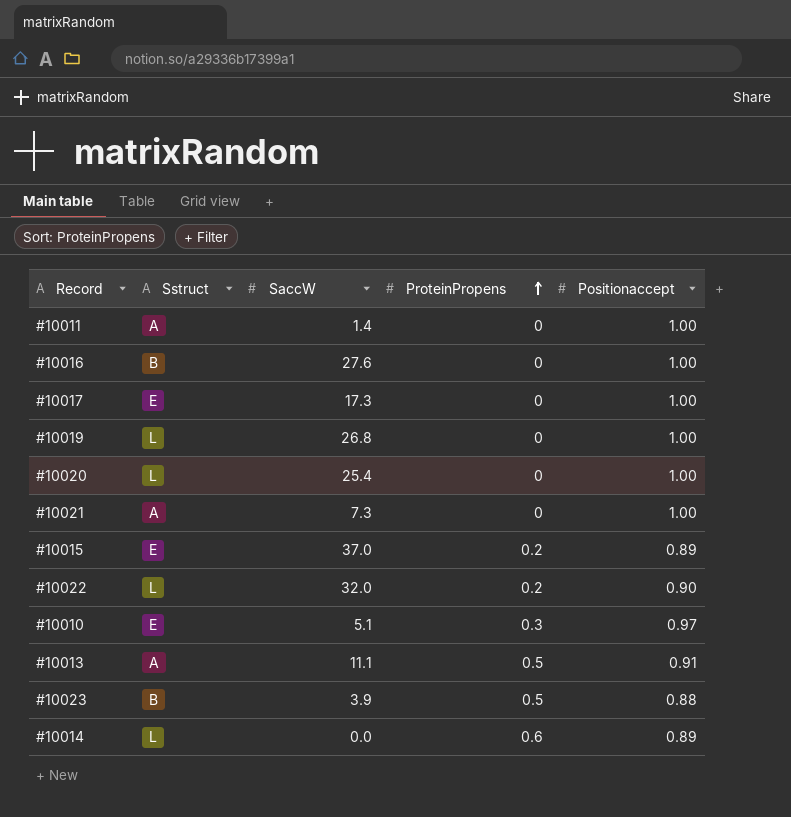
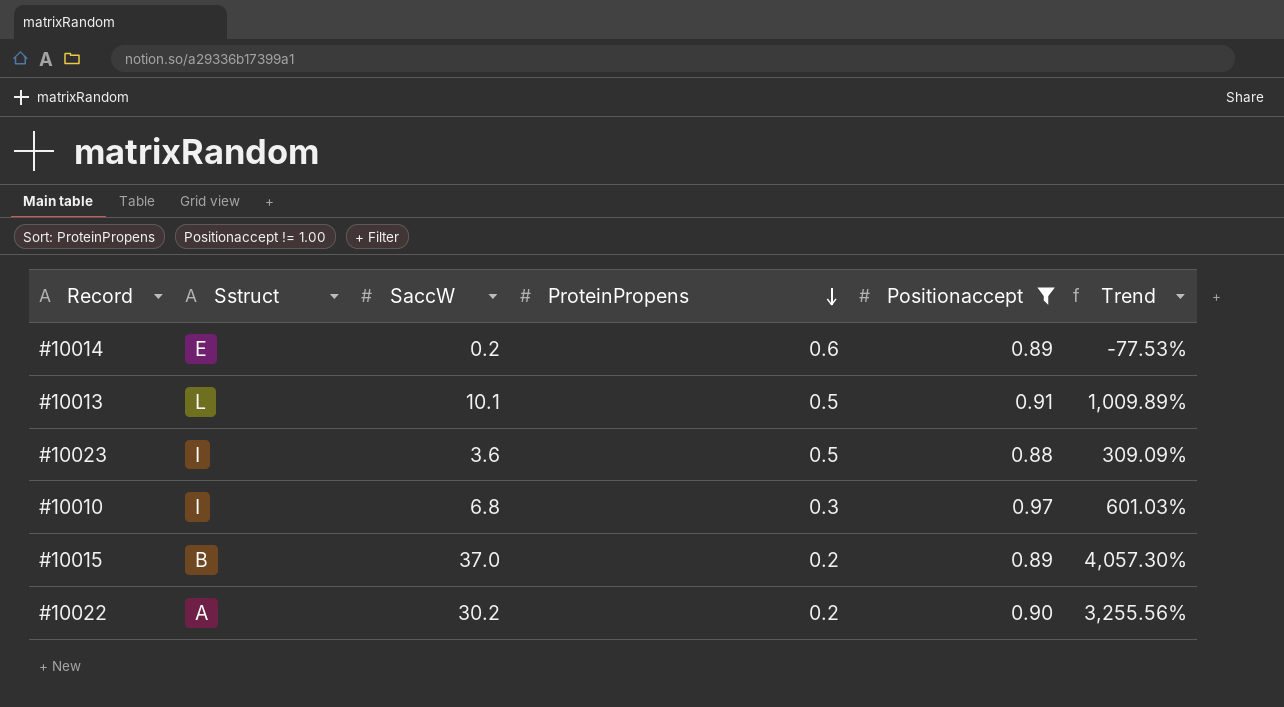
filter: none -> Positionaccept != 1.00
row order: ProteinPropens ascending -> ProteinPropens descending
column Trend | formula: none -> ([SaccW] - [Positionaccept]) / [Positionaccept]
#10014 | Sstruct: L -> E
#10014 | SaccW: 0.0 -> 0.2
#10013 | Sstruct: A -> L
#10013 | SaccW: 11.1 -> 10.1
#10023 | Sstruct: B -> I
#10023 | SaccW: 3.9 -> 3.6
#10010 | Sstruct: E -> I
#10010 | SaccW: 5.1 -> 6.8
#10015 | Sstruct: E -> B
#10022 | Sstruct: L -> A
#10022 | SaccW: 32.0 -> 30.2

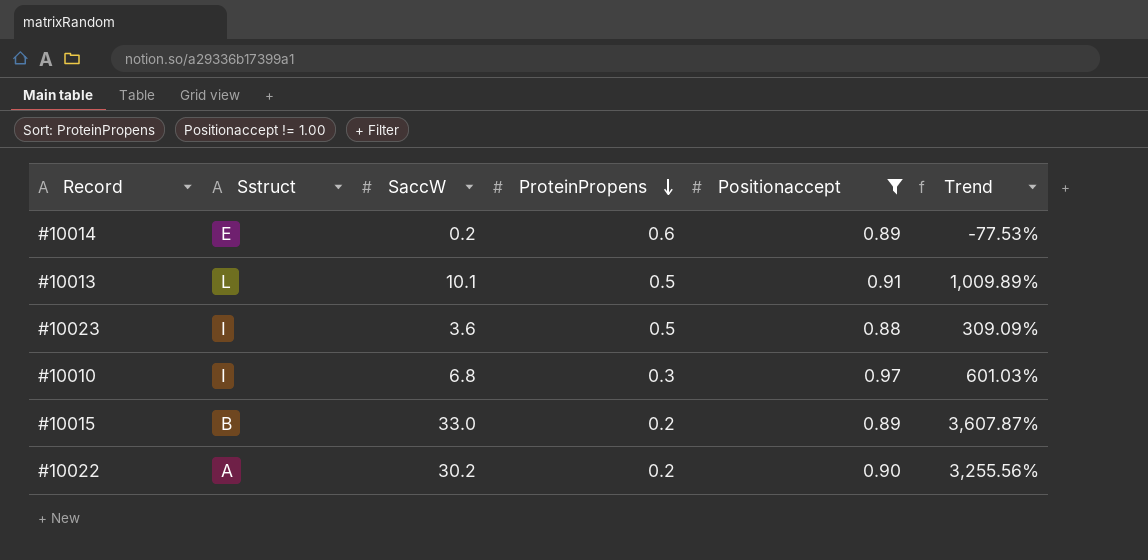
#10015 | SaccW: 37.0 -> 33.0
#10015 | Trend: 4,057.30% -> 3,607.87%

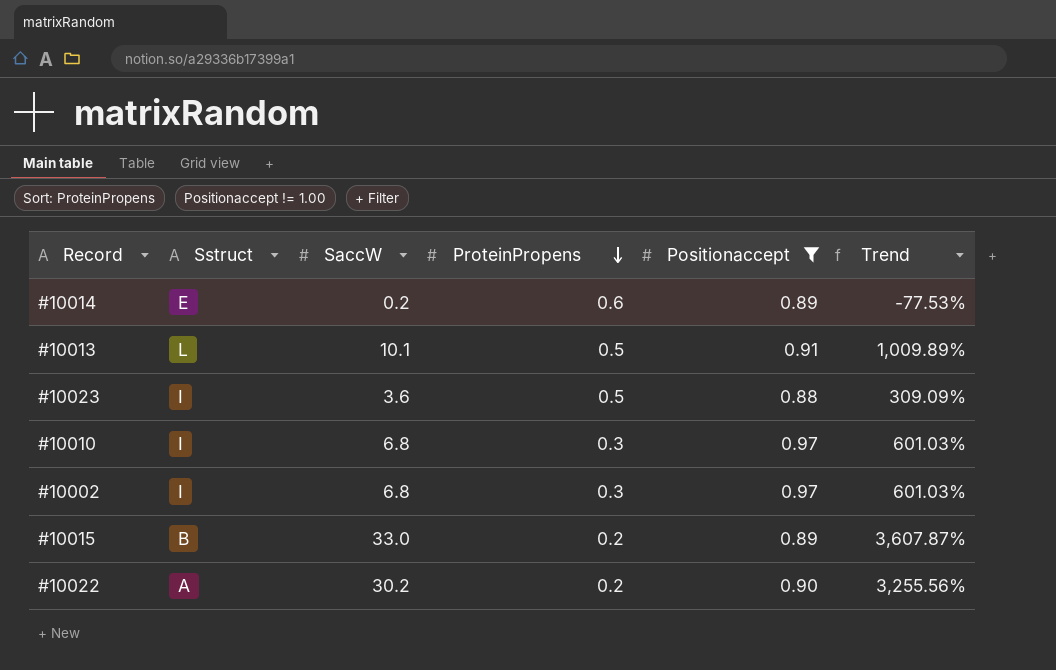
row #10002: none -> I | 6.8 | 0.3 | 0.97 | 601.03%

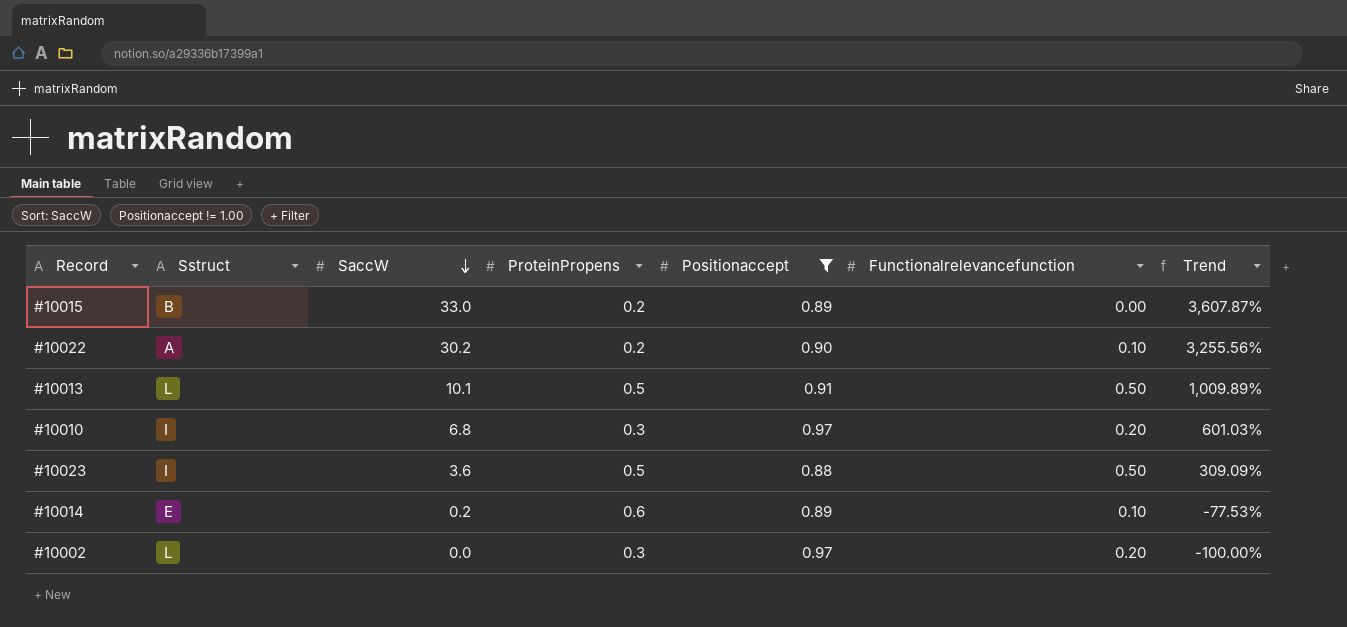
row order: ProteinPropens descending -> SaccW descending
column Functionalrelevancefunction | position: none -> 6
#10002 | Sstruct: I -> L
#10002 | SaccW: 6.8 -> 0.0
#10002 | Trend: 601.03% -> -100.00%

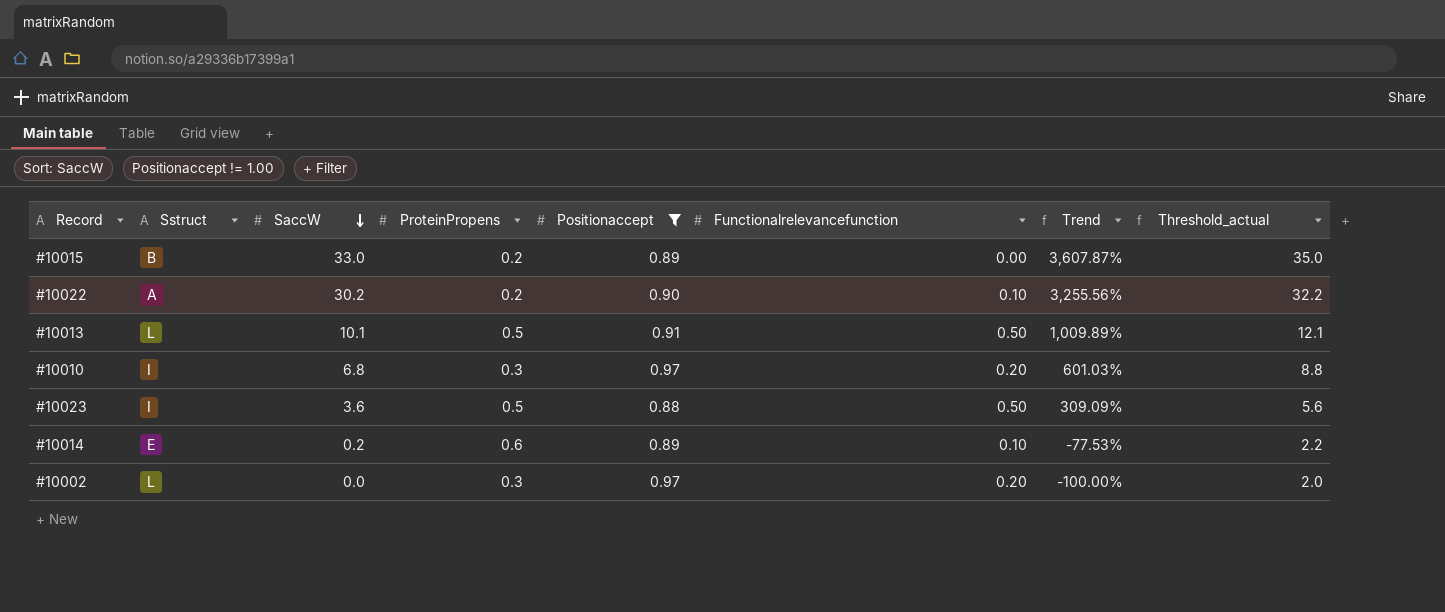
column Threshold_actual | formula: none -> [SaccW] + 2

